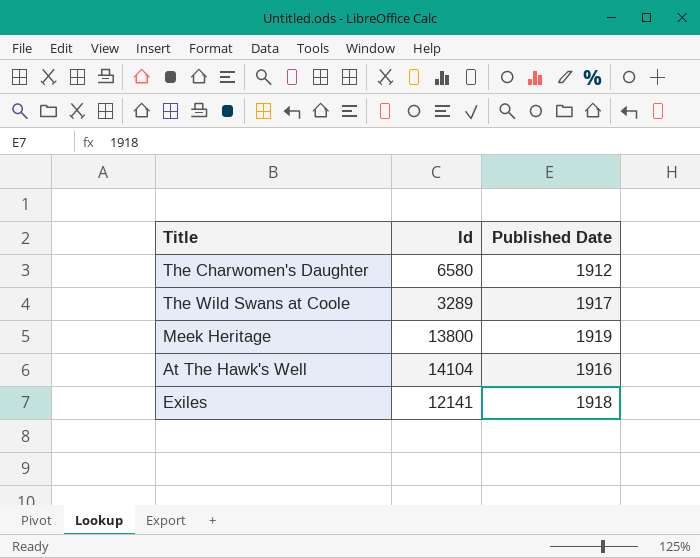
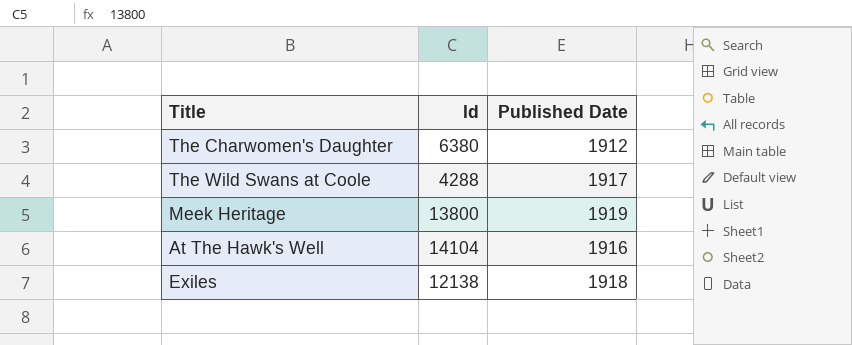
The Charwomen's Daughter | Id: 6580 -> 6380
The Wild Swans at Coole | Id: 3289 -> 4288
Exiles | Id: 12141 -> 12138

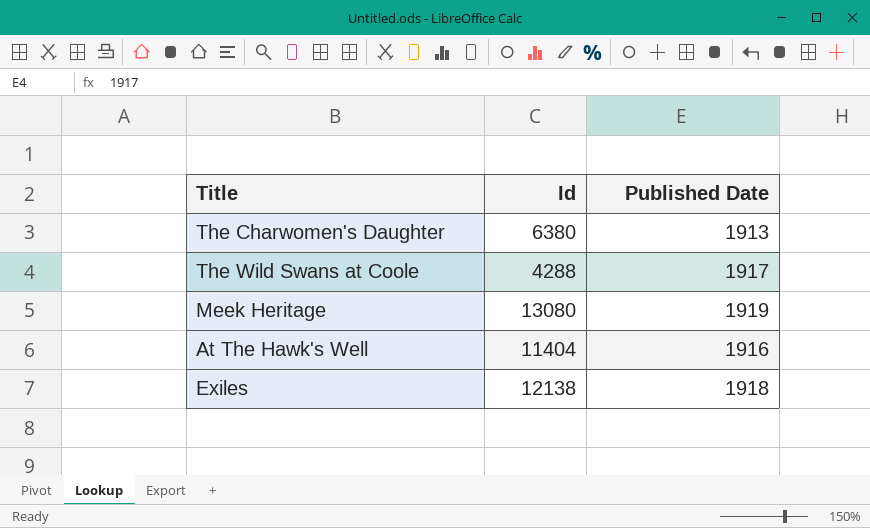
The Charwomen's Daughter | Published Date: 1912 -> 1913
Meek Heritage | Id: 13800 -> 13080
At The Hawk's Well | Id: 14104 -> 11404

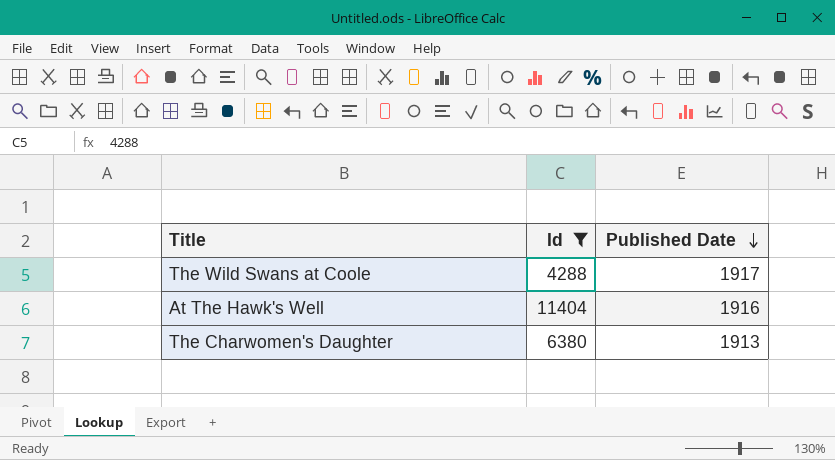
filter: none -> Id <= 11404
row order: none -> Published Date descending

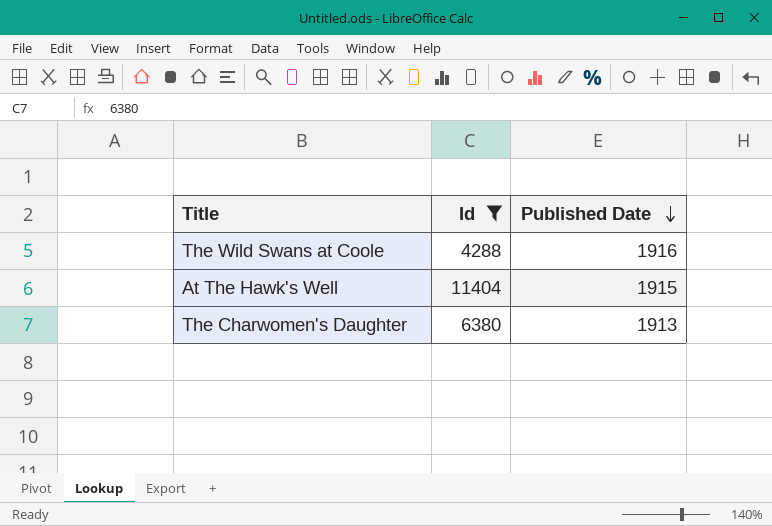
The Wild Swans at Coole | Published Date: 1917 -> 1916
At The Hawk's Well | Published Date: 1916 -> 1915

